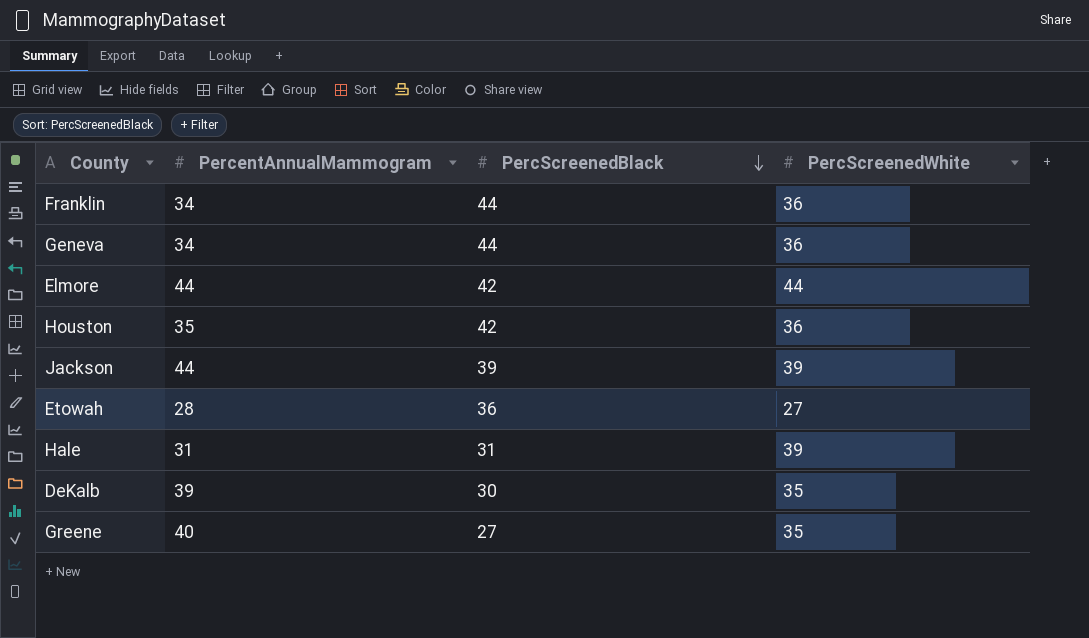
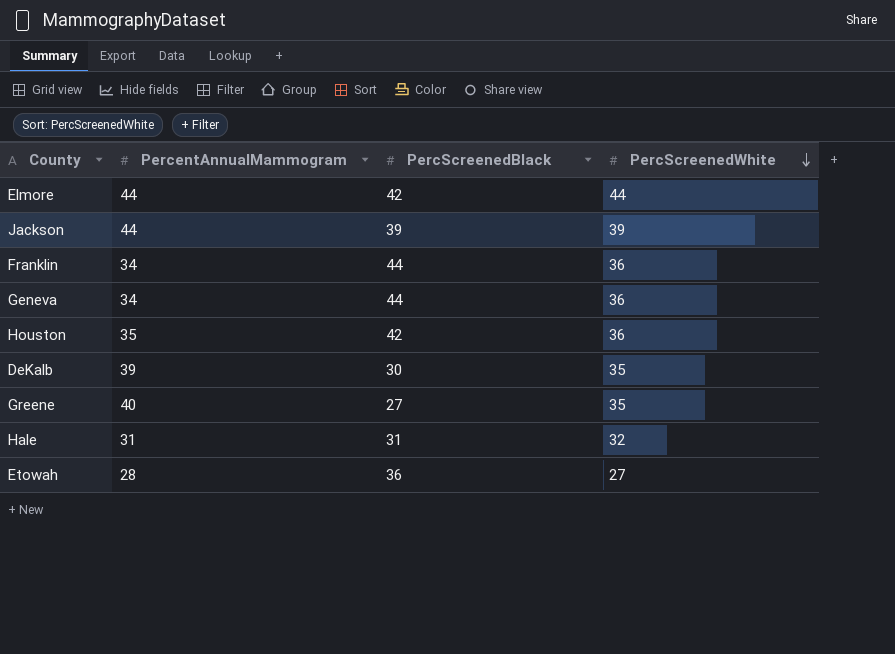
row order: PercScreenedBlack descending -> PercScreenedWhite descending
Hale | PercScreenedWhite: 39 -> 32

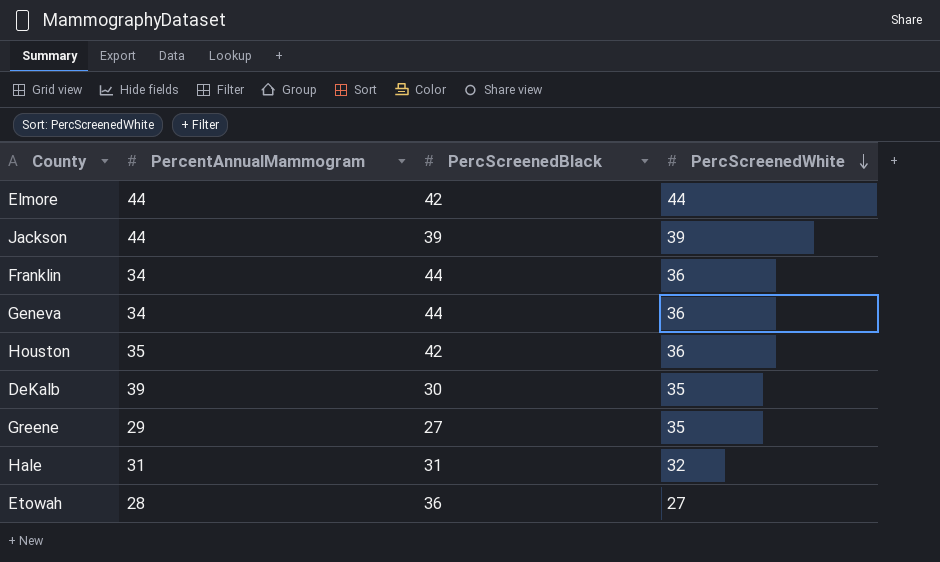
Greene | PercentAnnualMammogram: 40 -> 29

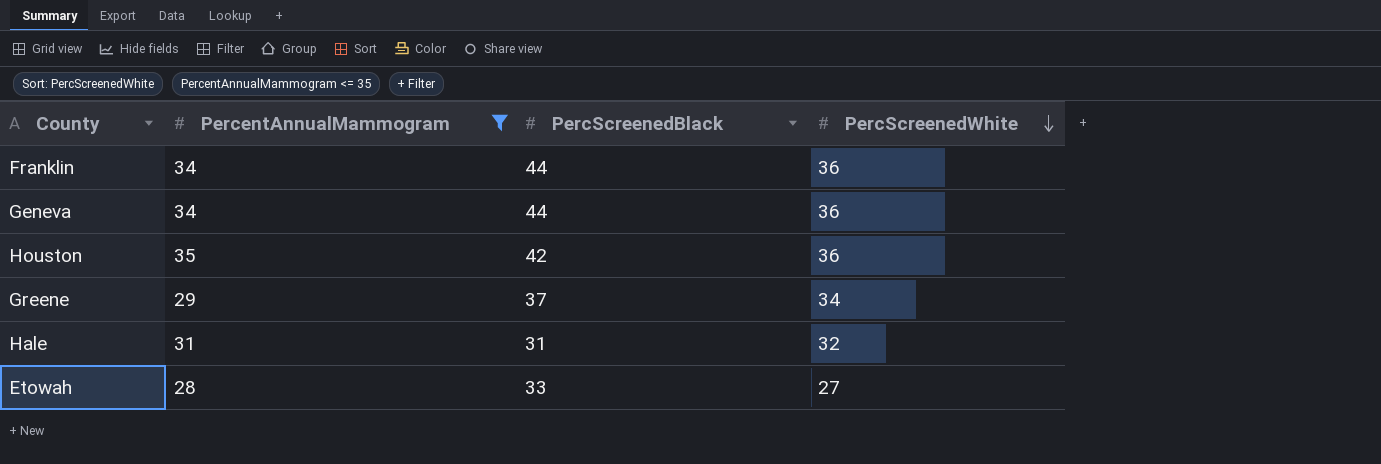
filter: none -> PercentAnnualMammogram <= 35
Greene | PercScreenedBlack: 27 -> 37
Greene | PercScreenedWhite: 35 -> 34
Etowah | PercScreenedBlack: 36 -> 33

